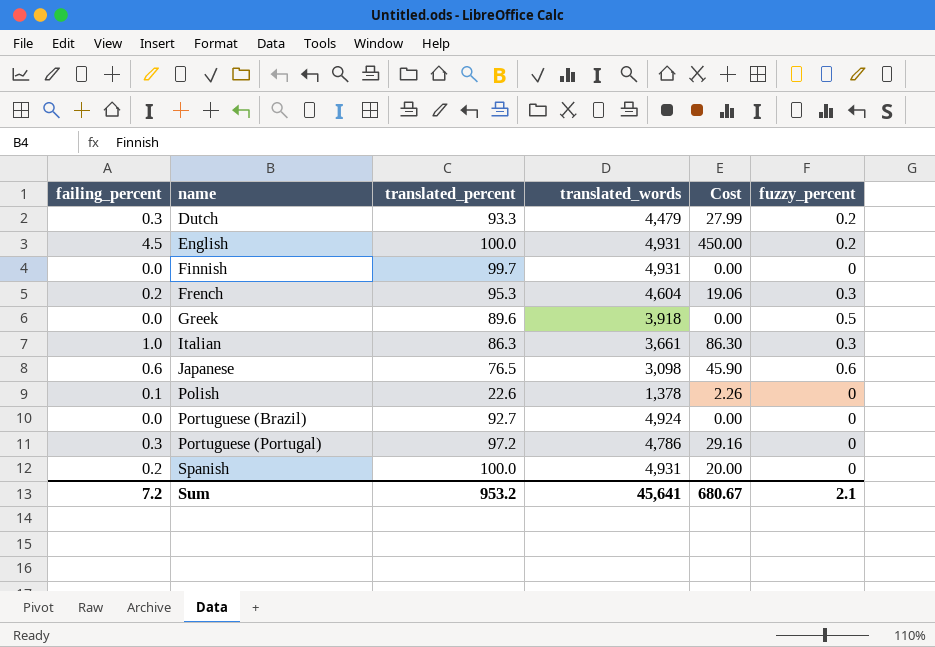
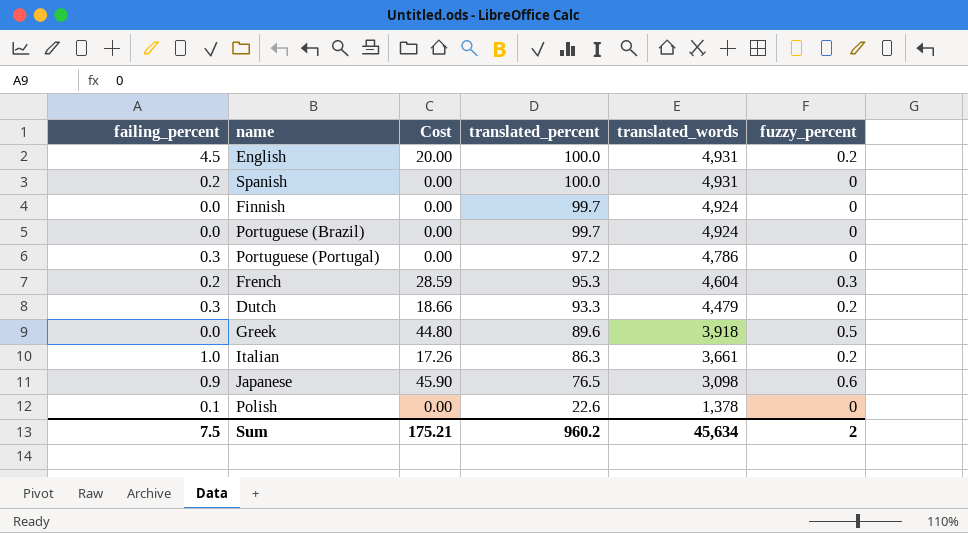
row order: name ascending -> translated_percent descending
column Cost | formula: [failing_percent] * [translated_percent] -> [translated_percent] * [fuzzy_percent]
column Cost | position: 5 -> 3
Finnish | translated_words: 4,931 -> 4,924
Portuguese (Brazil) | translated_percent: 92.7 -> 99.7
Italian | fuzzy_percent: 0.3 -> 0.2
Japanese | failing_percent: 0.6 -> 0.9
Sum | failing_percent: 7.2 -> 7.5
Sum | Cost: 680.67 -> 175.21
Sum | translated_percent: 953.2 -> 960.2
Sum | translated_words: 45,641 -> 45,634
Sum | fuzzy_percent: 2.1 -> 2

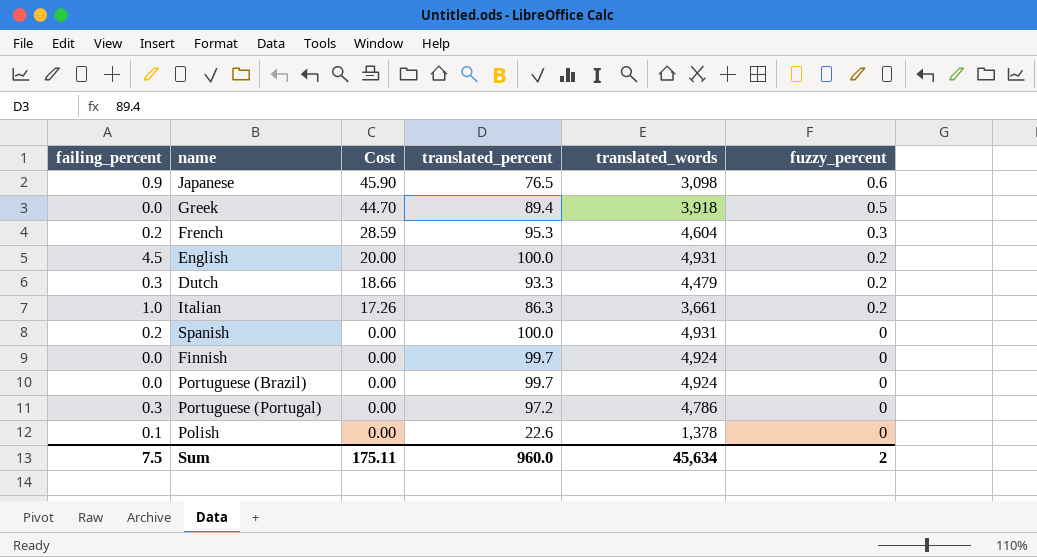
row order: translated_percent descending -> Cost descending
Greek | Cost: 44.80 -> 44.70
Greek | translated_percent: 89.6 -> 89.4
Sum | Cost: 175.21 -> 175.11
Sum | translated_percent: 960.2 -> 960.0

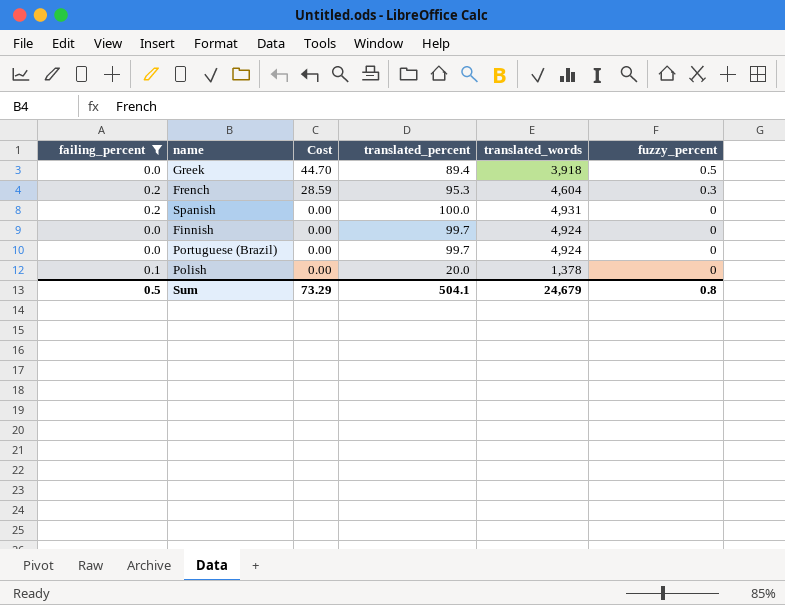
filter: none -> failing_percent <= 0.2
Polish | translated_percent: 22.6 -> 20.0
Sum | failing_percent: 7.5 -> 0.5
Sum | Cost: 175.11 -> 73.29
Sum | translated_percent: 960.0 -> 504.1
Sum | translated_words: 45,634 -> 24,679
Sum | fuzzy_percent: 2 -> 0.8

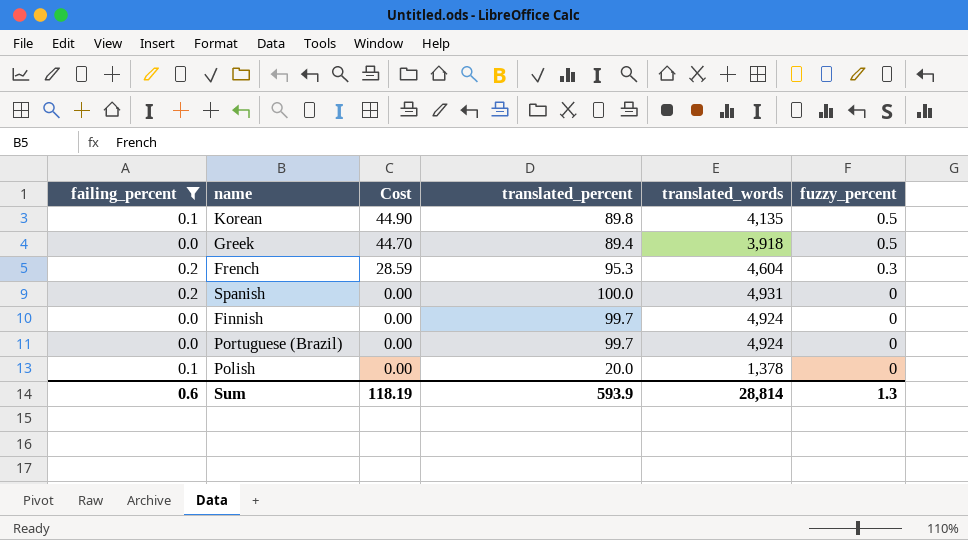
row Korean: none -> 0.1 | 44.90 | 89.8 | 4,135 | 0.5
Sum | failing_percent: 0.5 -> 0.6
Sum | Cost: 73.29 -> 118.19
Sum | translated_percent: 504.1 -> 593.9
Sum | translated_words: 24,679 -> 28,814
Sum | fuzzy_percent: 0.8 -> 1.3

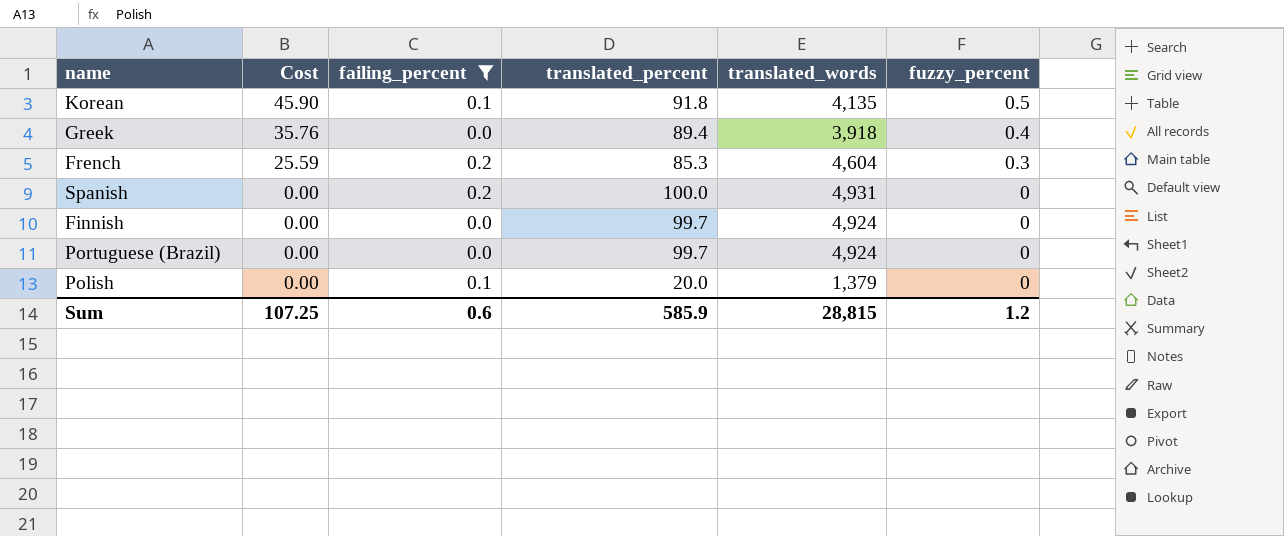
column failing_percent | position: 1 -> 3
Korean | Cost: 44.90 -> 45.90
Korean | translated_percent: 89.8 -> 91.8
Greek | Cost: 44.70 -> 35.76
Greek | fuzzy_percent: 0.5 -> 0.4
French | Cost: 28.59 -> 25.59
French | translated_percent: 95.3 -> 85.3
Polish | translated_words: 1,378 -> 1,379
Sum | Cost: 118.19 -> 107.25
Sum | translated_percent: 593.9 -> 585.9
Sum | translated_words: 28,814 -> 28,815
Sum | fuzzy_percent: 1.3 -> 1.2

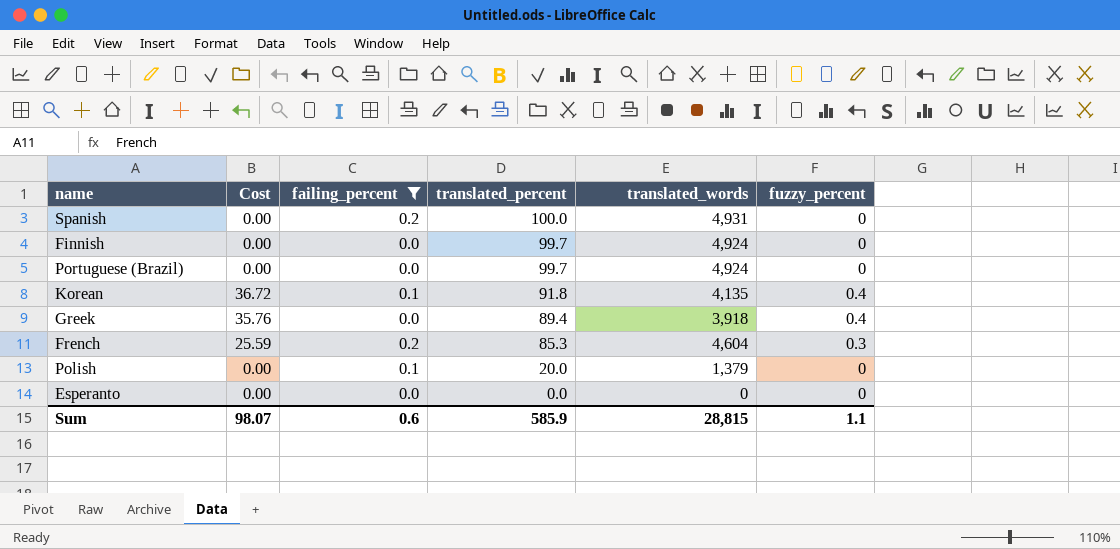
row order: Cost descending -> translated_percent descending
Korean | Cost: 45.90 -> 36.72
Korean | fuzzy_percent: 0.5 -> 0.4
row Esperanto: none -> 0.00 | 0.0 | 0.0 | 0 | 0
Sum | Cost: 107.25 -> 98.07
Sum | fuzzy_percent: 1.2 -> 1.1

